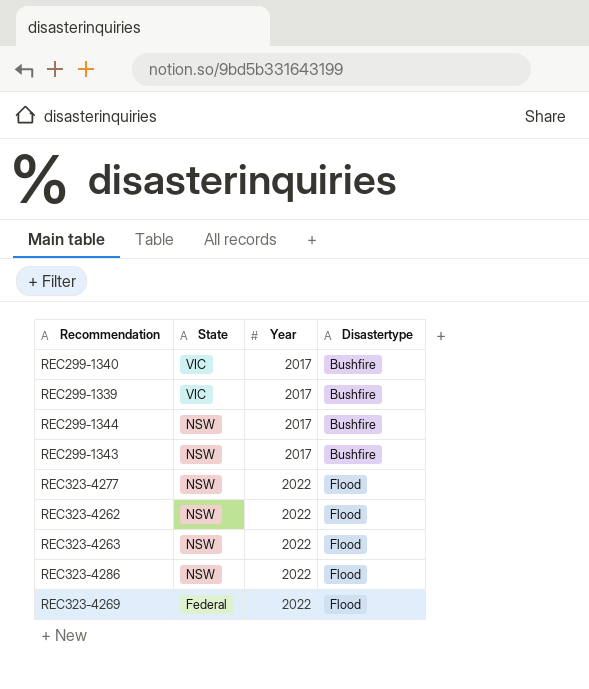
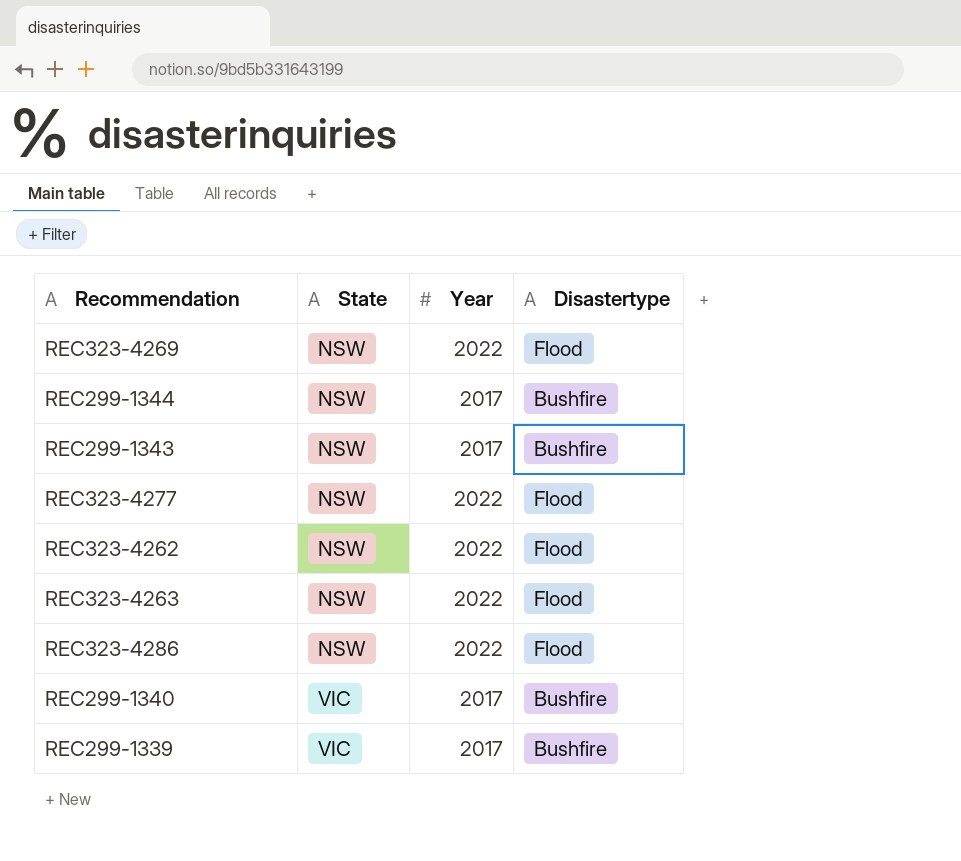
row order: State descending -> State ascending
REC323-4269 | State: Federal -> NSW

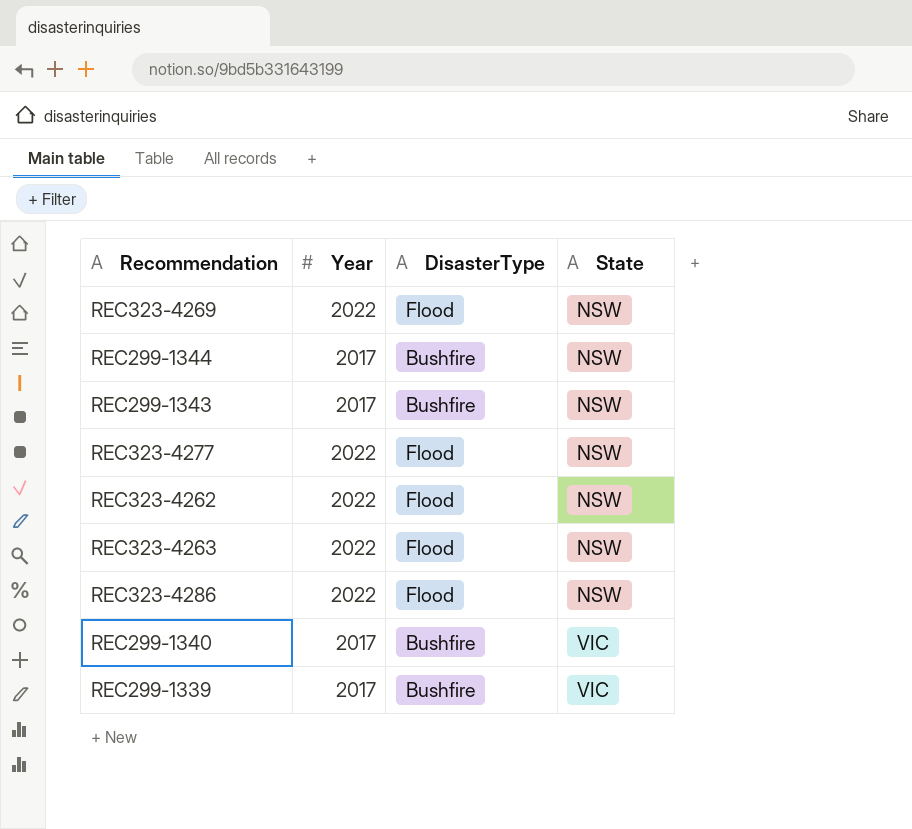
column name: Disastertype -> DisasterType
column State | position: 2 -> 4

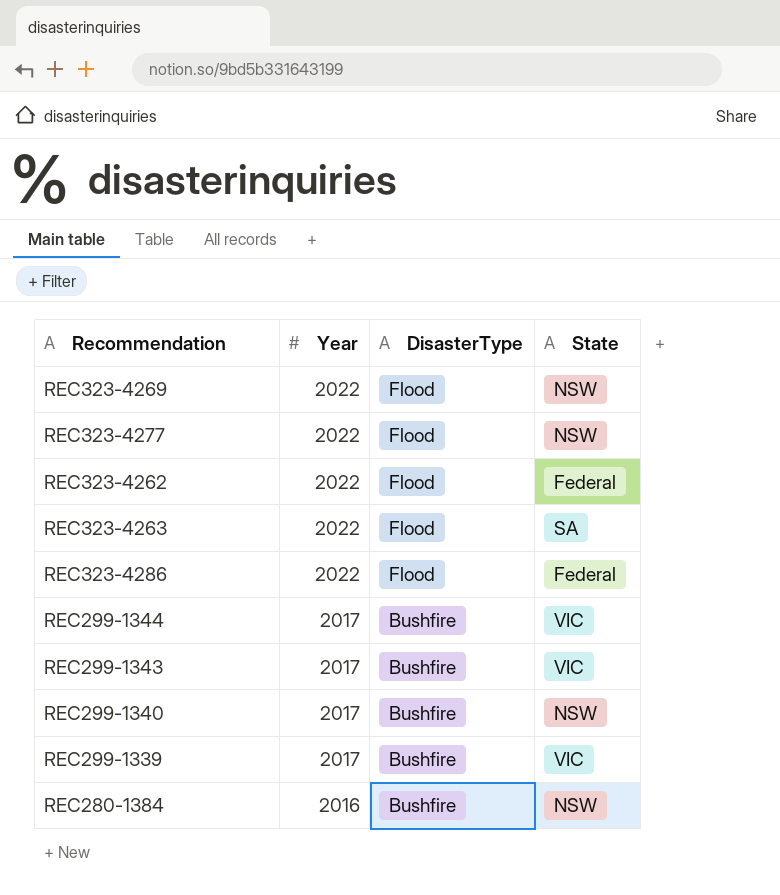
row order: State ascending -> Year descending
REC323-4262 | State: NSW -> Federal
REC323-4263 | State: NSW -> SA
REC323-4286 | State: NSW -> Federal
REC299-1344 | State: NSW -> VIC
REC299-1343 | State: NSW -> VIC
REC299-1340 | State: VIC -> NSW
row REC280-1384: none -> 2016 | Bushfire | NSW

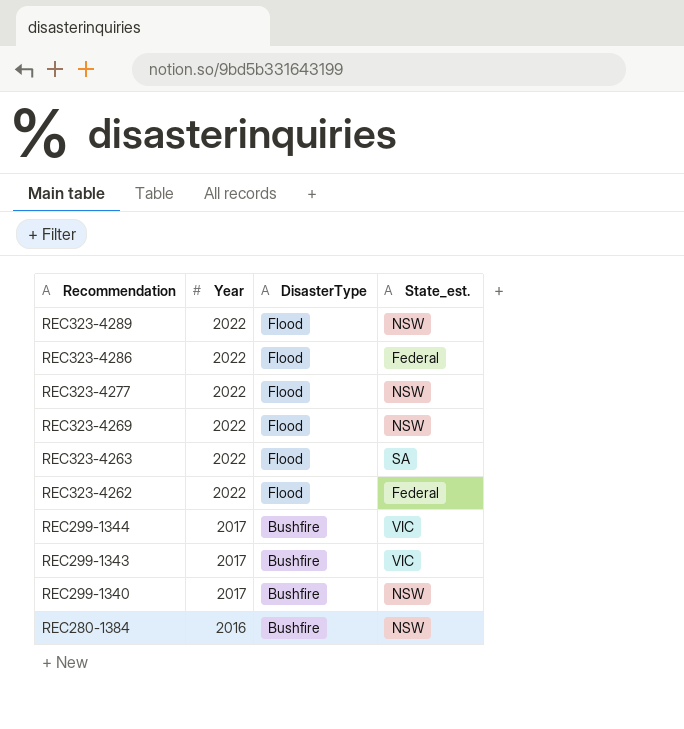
row order: Year descending -> Recommendation descending
column name: State -> State_est.
row REC299-1339: 2017 | Bushfire | VIC -> none
row REC323-4289: none -> 2022 | Flood | NSW

